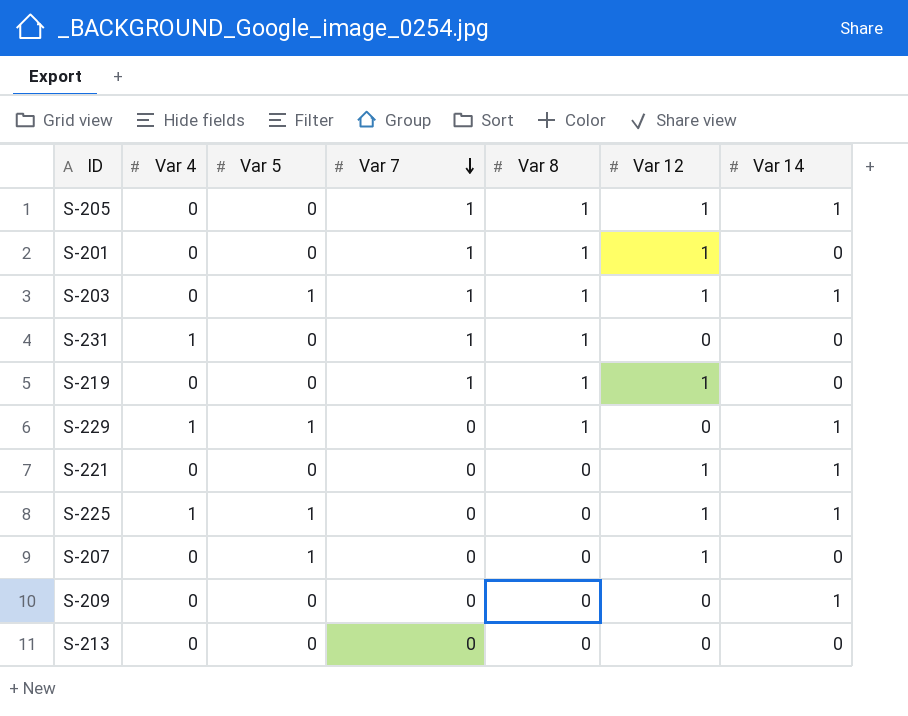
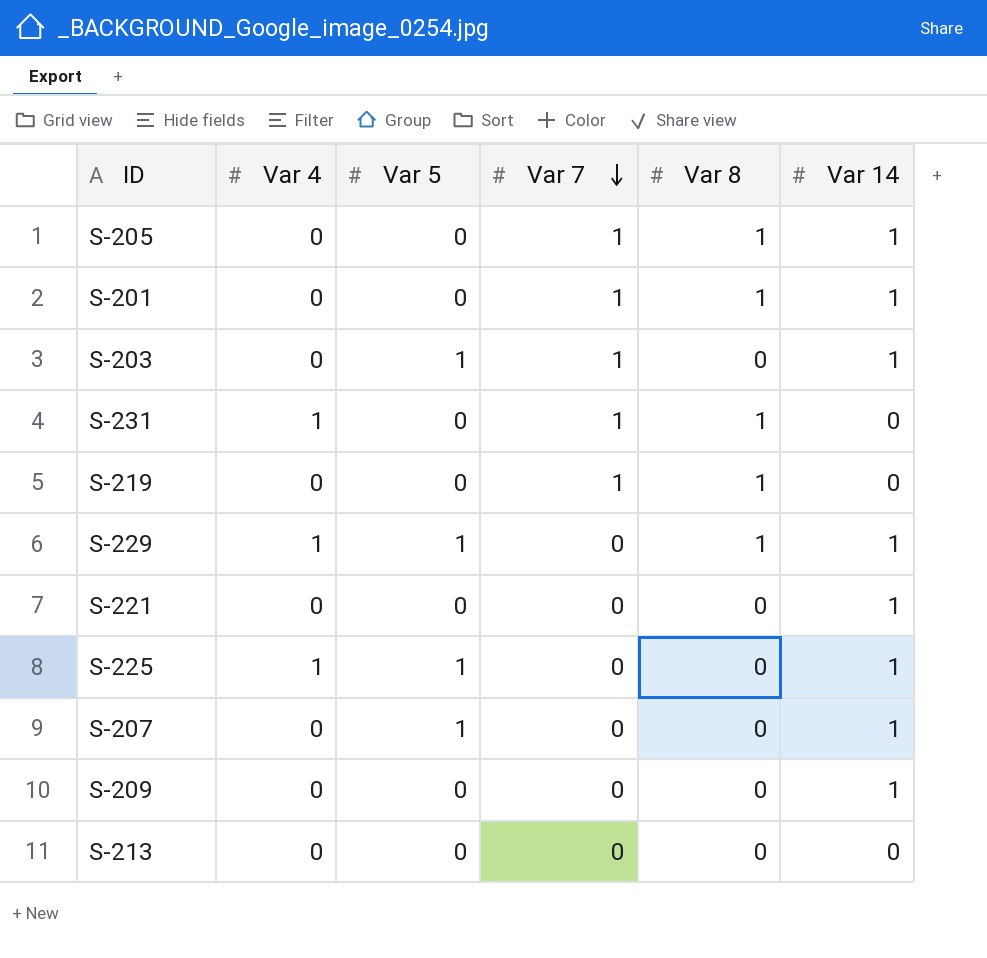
column Var 12 | position: 6 -> none
S-201 | Var 14: 0 -> 1
S-203 | Var 8: 1 -> 0
S-207 | Var 14: 0 -> 1

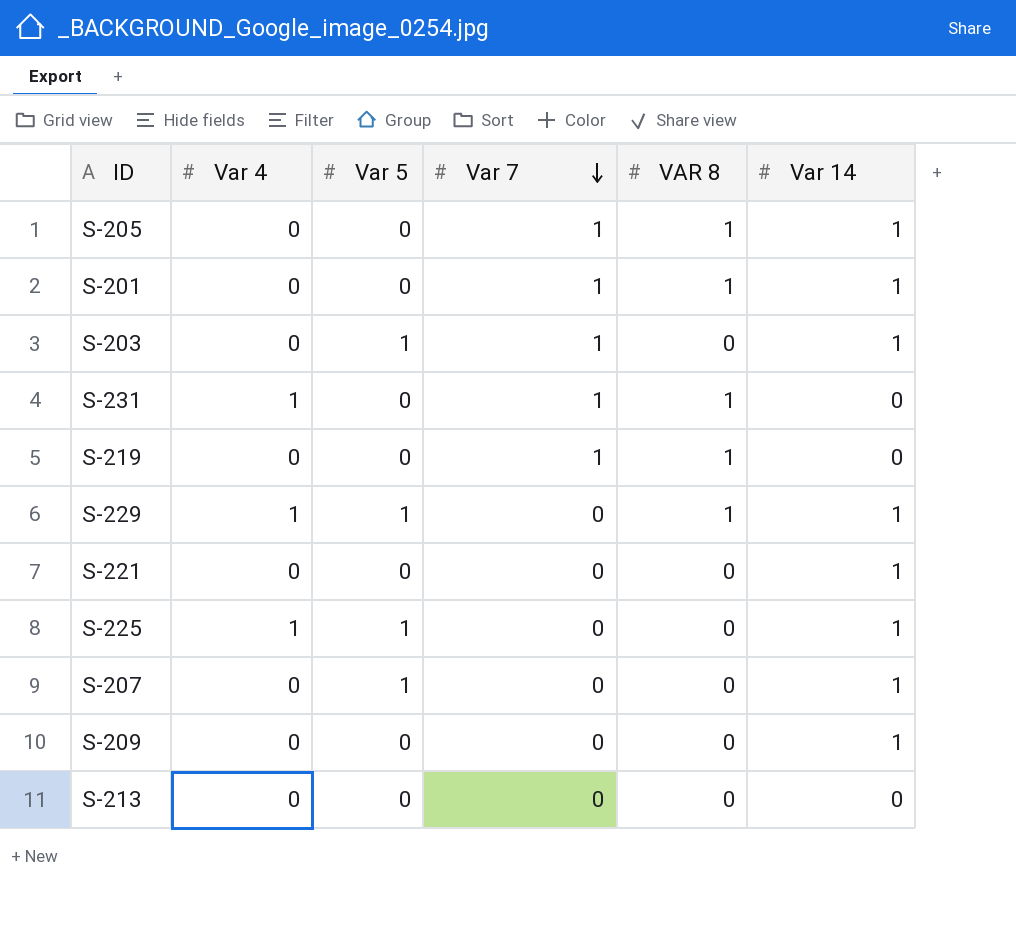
column name: Var 8 -> VAR 8

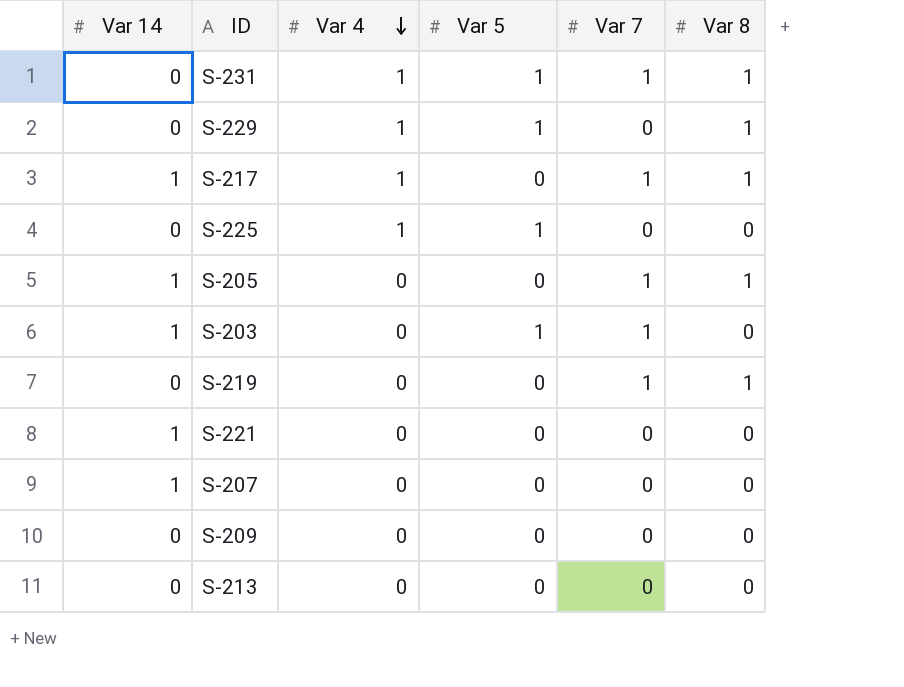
row order: Var 7 descending -> Var 4 descending
column Var 14 | position: 6 -> 1
column name: VAR 8 -> Var 8
row S-201: 0 | 0 | 1 | 1 | 1 -> none
S-231 | Var 5: 0 -> 1
S-229 | Var 14: 1 -> 0
row S-217: none -> 1 | 1 | 0 | 1 | 1
S-225 | Var 14: 1 -> 0
S-207 | Var 5: 1 -> 0
S-209 | Var 14: 1 -> 0

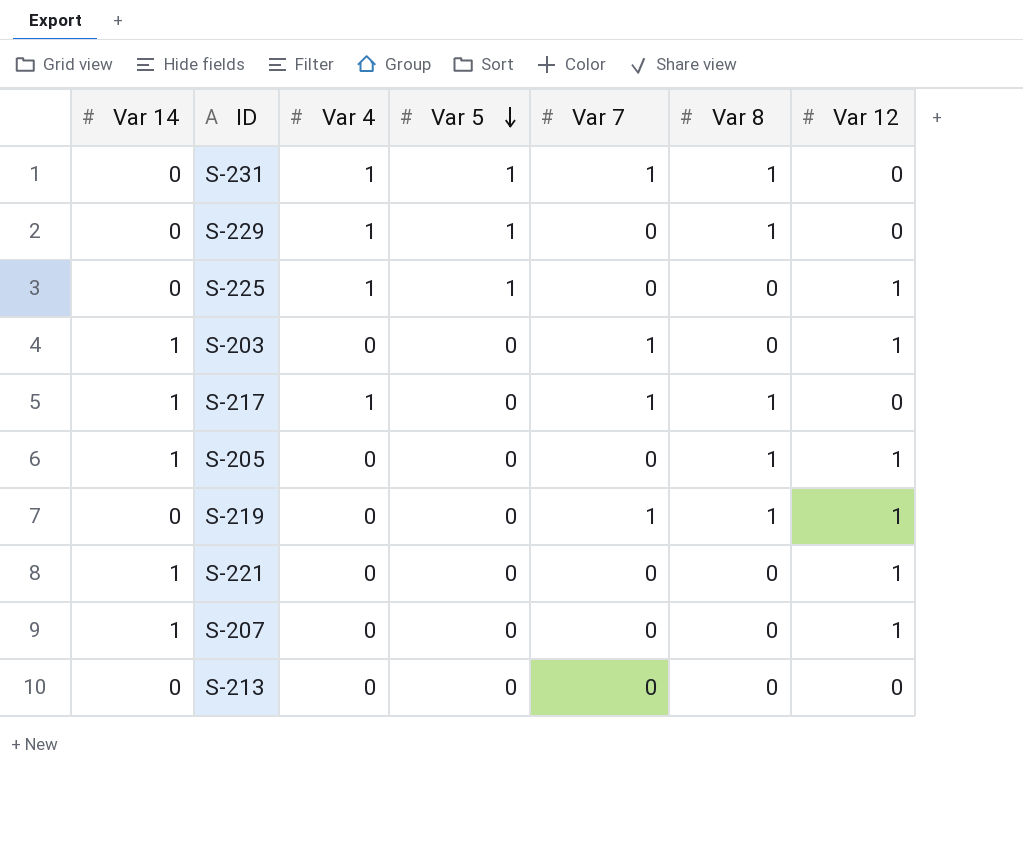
row order: Var 4 descending -> Var 5 descending
column Var 12 | position: none -> 7
row S-209: 0 | 0 | 0 | 0 | 0 -> none
S-203 | Var 5: 1 -> 0
S-205 | Var 7: 1 -> 0

